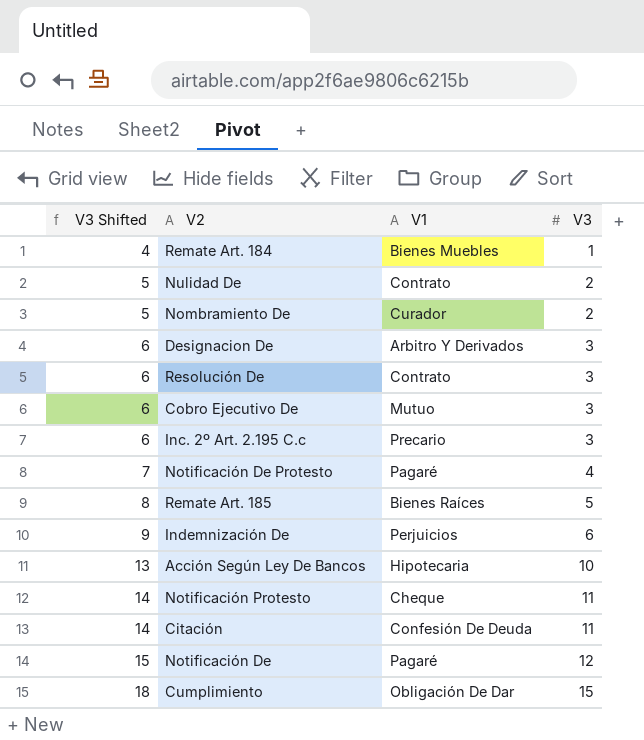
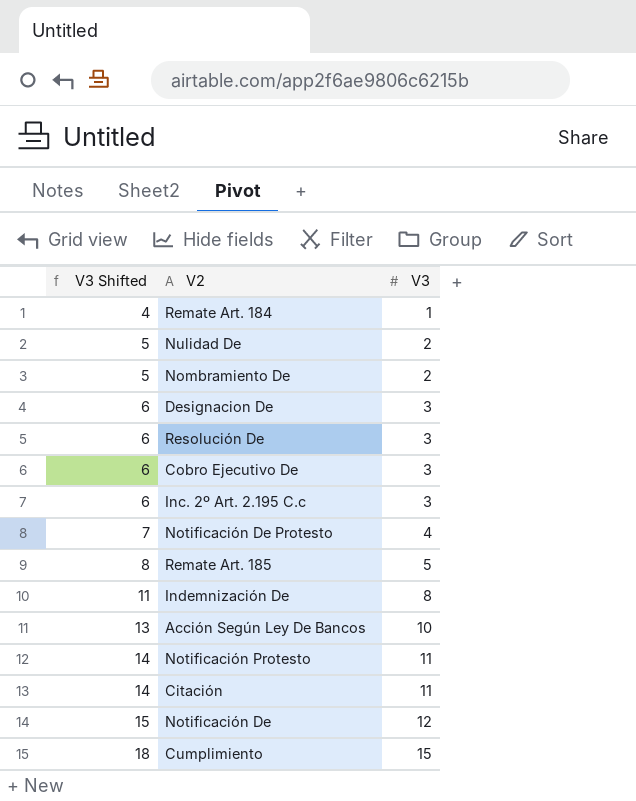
column V1 | position: 3 -> none
Indemnización De | V3 Shifted: 9 -> 11
Indemnización De | V3: 6 -> 8

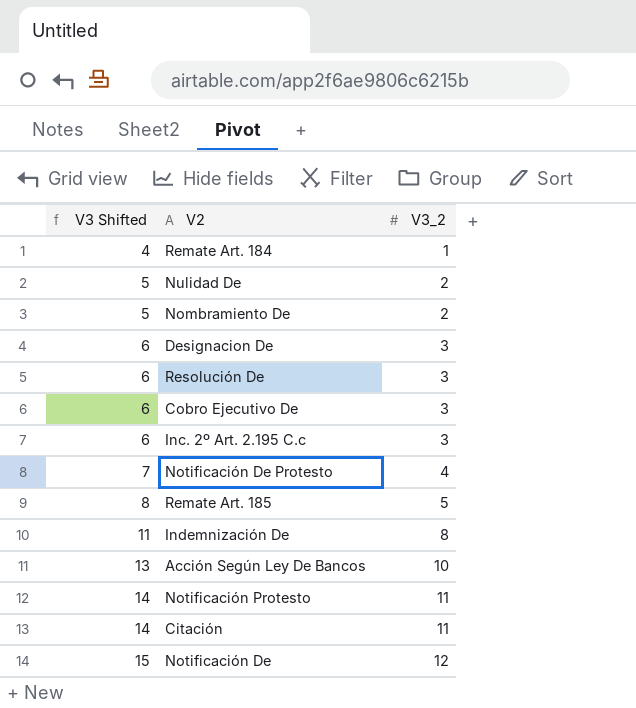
column name: V3 -> V3_2
row Cumplimiento: 18 | 15 -> none

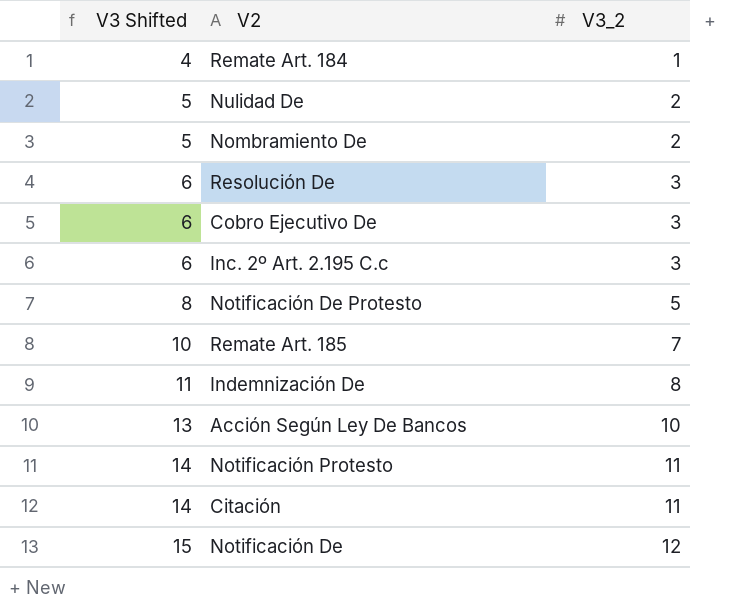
row Designacion De: 6 | 3 -> none
Notificación De Protesto | V3 Shifted: 7 -> 8
Notificación De Protesto | V3_2: 4 -> 5
Remate Art. 185 | V3 Shifted: 8 -> 10
Remate Art. 185 | V3_2: 5 -> 7

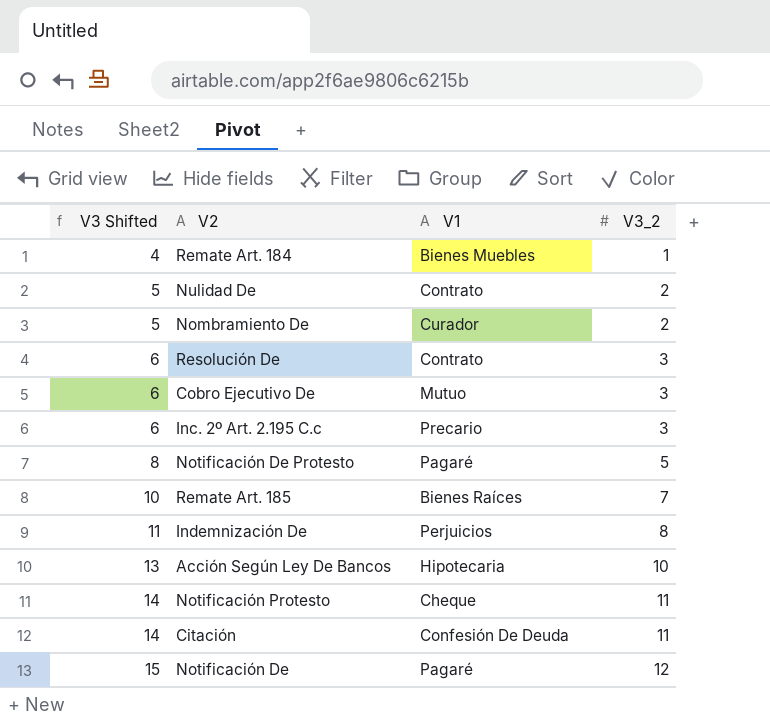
column V1 | position: none -> 3

